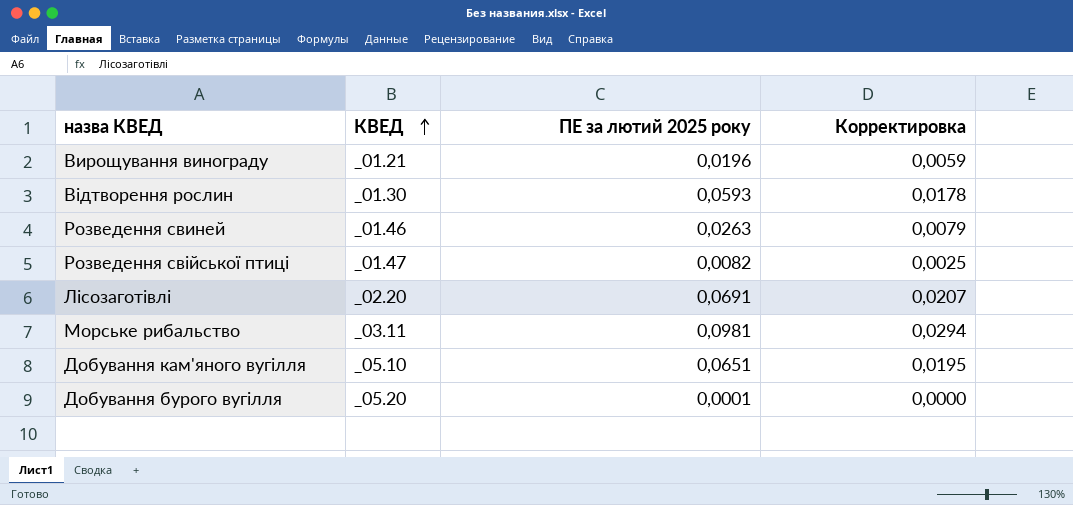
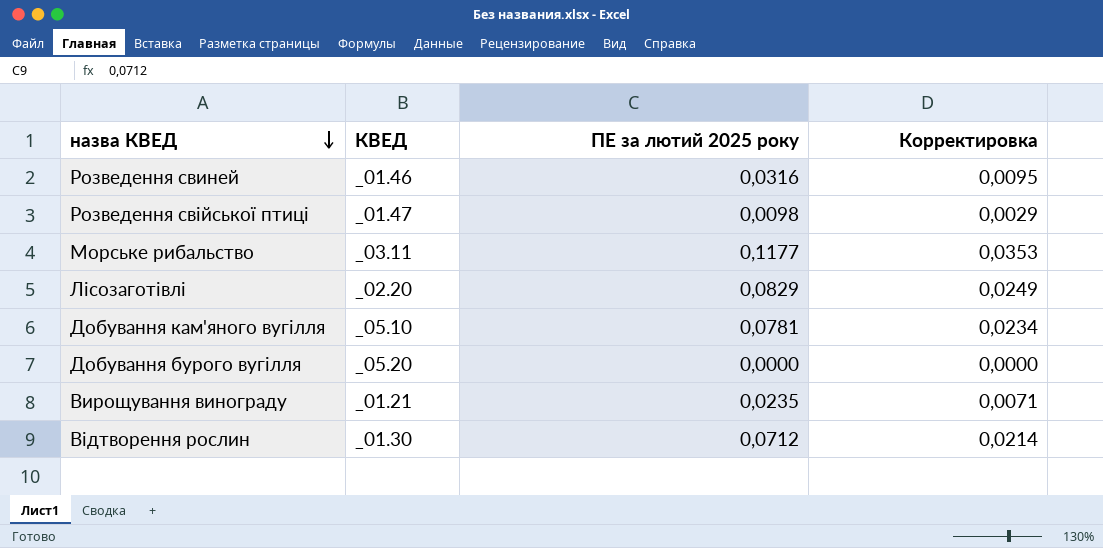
row order: КВЕД ascending -> назва КВЕД descending
Розведення свиней | ПЕ за лютий 2025 року: 0,0263 -> 0,0316
Розведення свиней | Корректировка: 0,0079 -> 0,0095
Розведення свiйської птицi | ПЕ за лютий 2025 року: 0,0082 -> 0,0098
Розведення свiйської птицi | Корректировка: 0,0025 -> 0,0029
Морське рибальство | ПЕ за лютий 2025 року: 0,0981 -> 0,1177
Морське рибальство | Корректировка: 0,0294 -> 0,0353
Лiсозаготiвлi | ПЕ за лютий 2025 року: 0,0691 -> 0,0829
Лiсозаготiвлi | Корректировка: 0,0207 -> 0,0249
Добування кам'яного вугiлля | ПЕ за лютий 2025 року: 0,0651 -> 0,0781
Добування кам'яного вугiлля | Корректировка: 0,0195 -> 0,0234
Добування бурого вугiлля | ПЕ за лютий 2025 року: 0,0001 -> 0,0000
Вирощування винограду | ПЕ за лютий 2025 року: 0,0196 -> 0,0235
Вирощування винограду | Корректировка: 0,0059 -> 0,0071
Вiдтворення рослин | ПЕ за лютий 2025 року: 0,0593 -> 0,0712
Вiдтворення рослин | Корректировка: 0,0178 -> 0,0214

